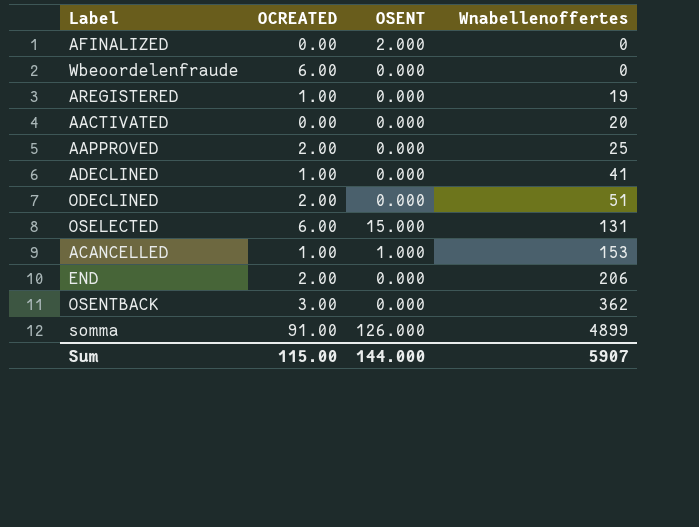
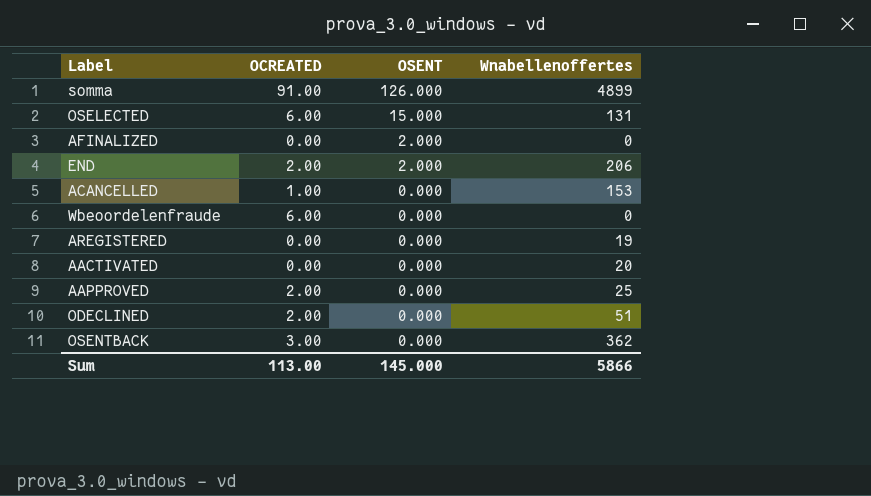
row order: Wnabellenoffertes ascending -> OSENT descending
row ADECLINED: 1.00 | 0.000 | 41 -> none
END | OSENT: 0.000 -> 2.000
ACANCELLED | OSENT: 1.000 -> 0.000
AREGISTERED | OCREATED: 1.00 -> 0.00
Sum | OCREATED: 115.00 -> 113.00
Sum | OSENT: 144.000 -> 145.000
Sum | Wnabellenoffertes: 5907 -> 5866

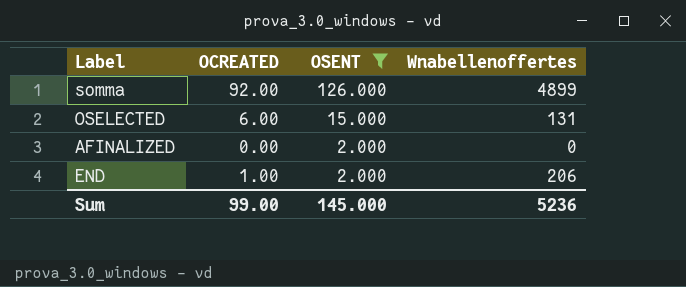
filter: none -> OSENT != 0.000
somma | OCREATED: 91.00 -> 92.00
END | OCREATED: 2.00 -> 1.00
Sum | OCREATED: 113.00 -> 99.00
Sum | Wnabellenoffertes: 5866 -> 5236

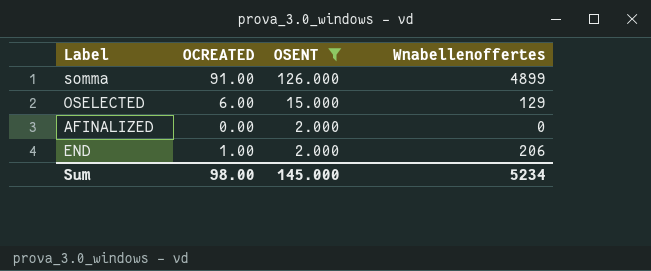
somma | OCREATED: 92.00 -> 91.00
OSELECTED | Wnabellenoffertes: 131 -> 129
Sum | OCREATED: 99.00 -> 98.00
Sum | Wnabellenoffertes: 5236 -> 5234

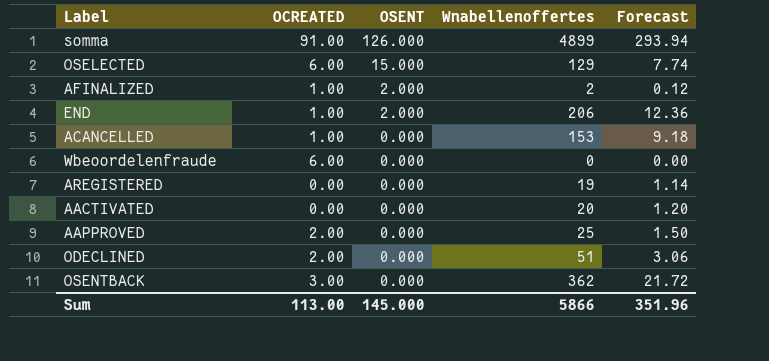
filter: OSENT != 0.000 -> none
column Forecast | formula: none -> [Wnabellenoffertes] * 0.06
AFINALIZED | OCREATED: 0.00 -> 1.00
AFINALIZED | Wnabellenoffertes: 0 -> 2
Sum | OCREATED: 98.00 -> 113.00
Sum | Wnabellenoffertes: 5234 -> 5866

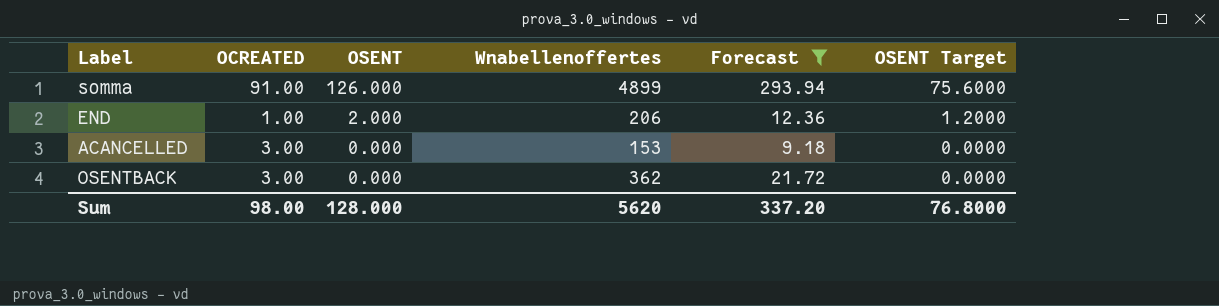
filter: none -> Forecast >= 9.18
column OSENT Target | formula: none -> [OSENT] * 0.6
ACANCELLED | OCREATED: 1.00 -> 3.00
Sum | OCREATED: 113.00 -> 98.00
Sum | OSENT: 145.000 -> 128.000
Sum | Wnabellenoffertes: 5866 -> 5620
Sum | Forecast: 351.96 -> 337.20

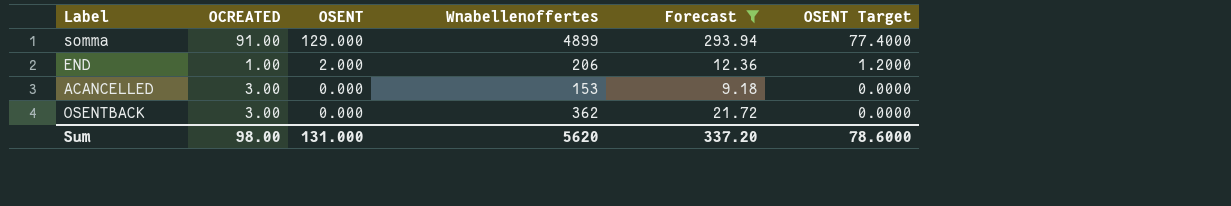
somma | OSENT: 126.000 -> 129.000
somma | OSENT Target: 75.6000 -> 77.4000
Sum | OSENT: 128.000 -> 131.000
Sum | OSENT Target: 76.8000 -> 78.6000

